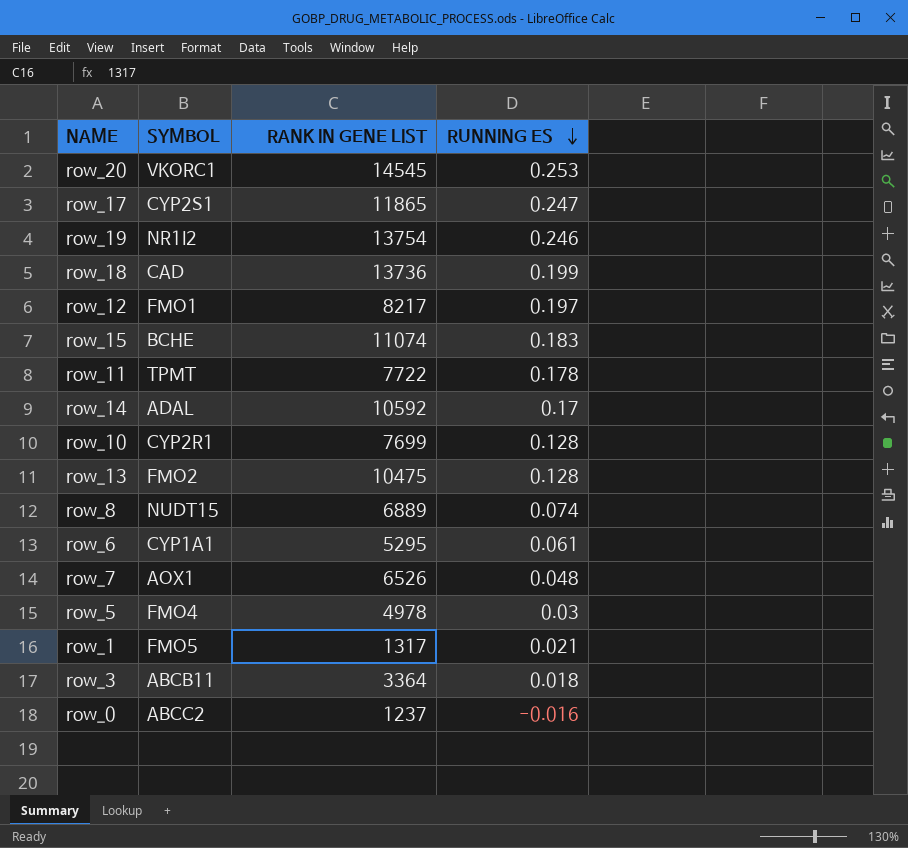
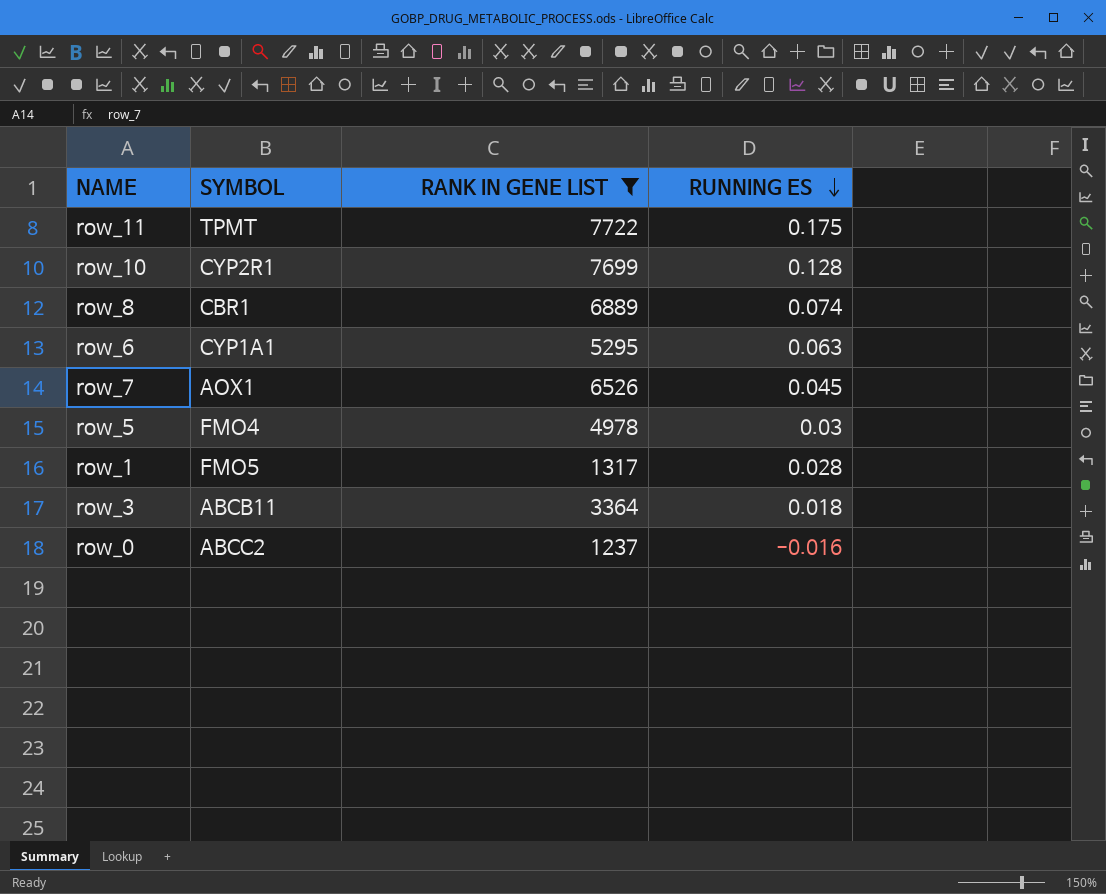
filter: none -> RANK IN GENE LIST <= 7722
row_11 | RUNNING ES: 0.178 -> 0.175
row_8 | SYMBOL: NUDT15 -> CBR1
row_6 | RUNNING ES: 0.061 -> 0.063
row_7 | RUNNING ES: 0.048 -> 0.045
row_1 | RUNNING ES: 0.021 -> 0.028

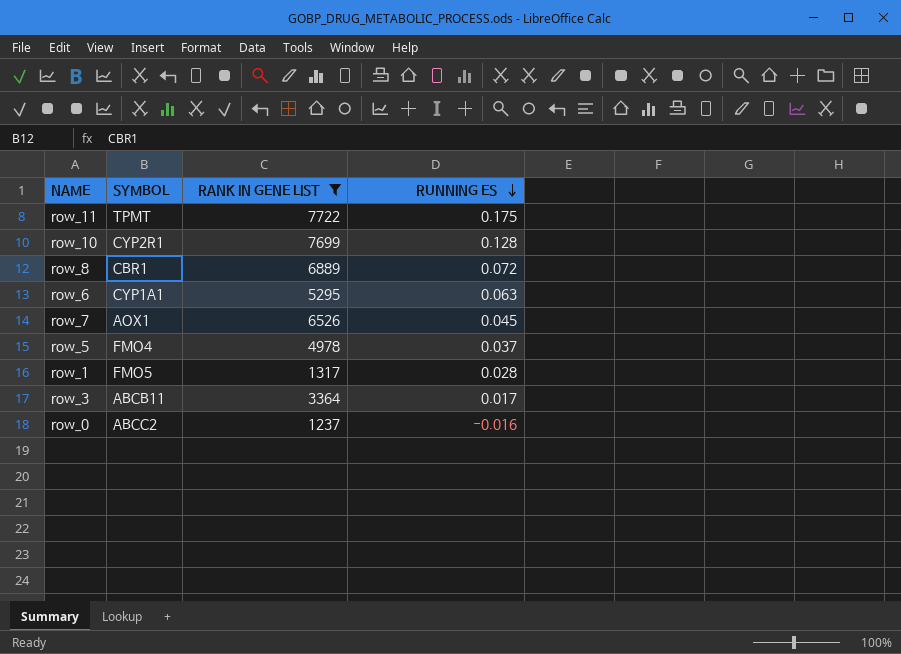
row_8 | RUNNING ES: 0.074 -> 0.072
row_5 | RUNNING ES: 0.03 -> 0.037
row_3 | RUNNING ES: 0.018 -> 0.017

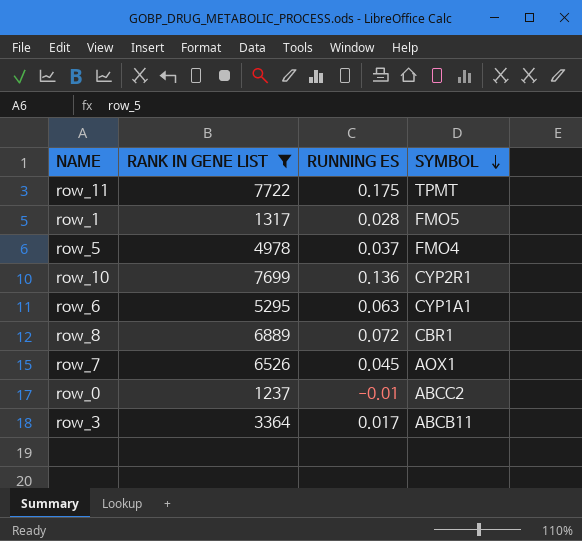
row order: RUNNING ES descending -> SYMBOL descending
column SYMBOL | position: 2 -> 4
row_10 | RUNNING ES: 0.128 -> 0.136
row_0 | RUNNING ES: -0.016 -> -0.01

